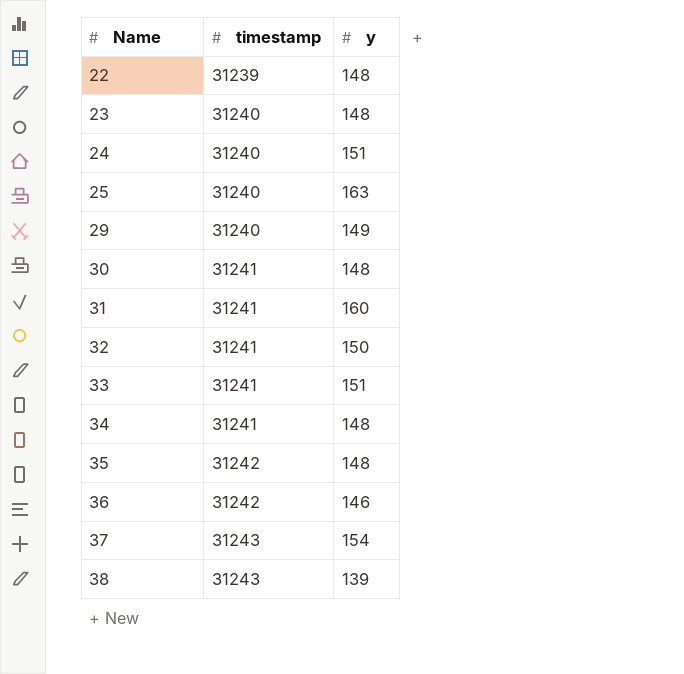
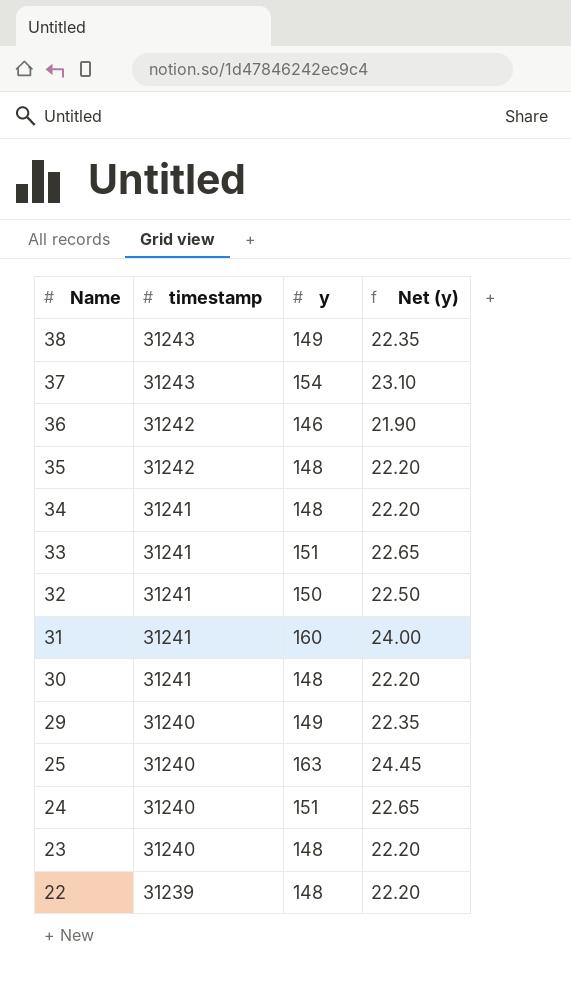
row order: Name ascending -> Name descending
column Net (y) | formula: none -> [y] * 0.15
38 | y: 139 -> 149

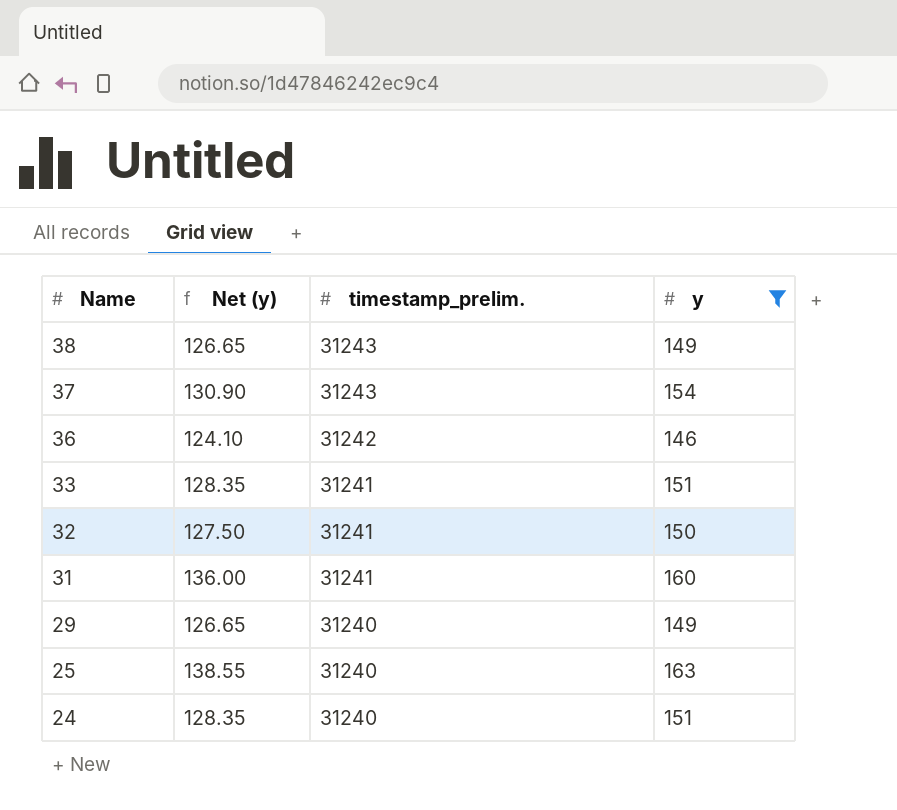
filter: none -> y != 148
column Net (y) | formula: [y] * 0.15 -> [y] * 0.85
column Net (y) | position: 4 -> 2
column name: timestamp -> timestamp_prelim.

